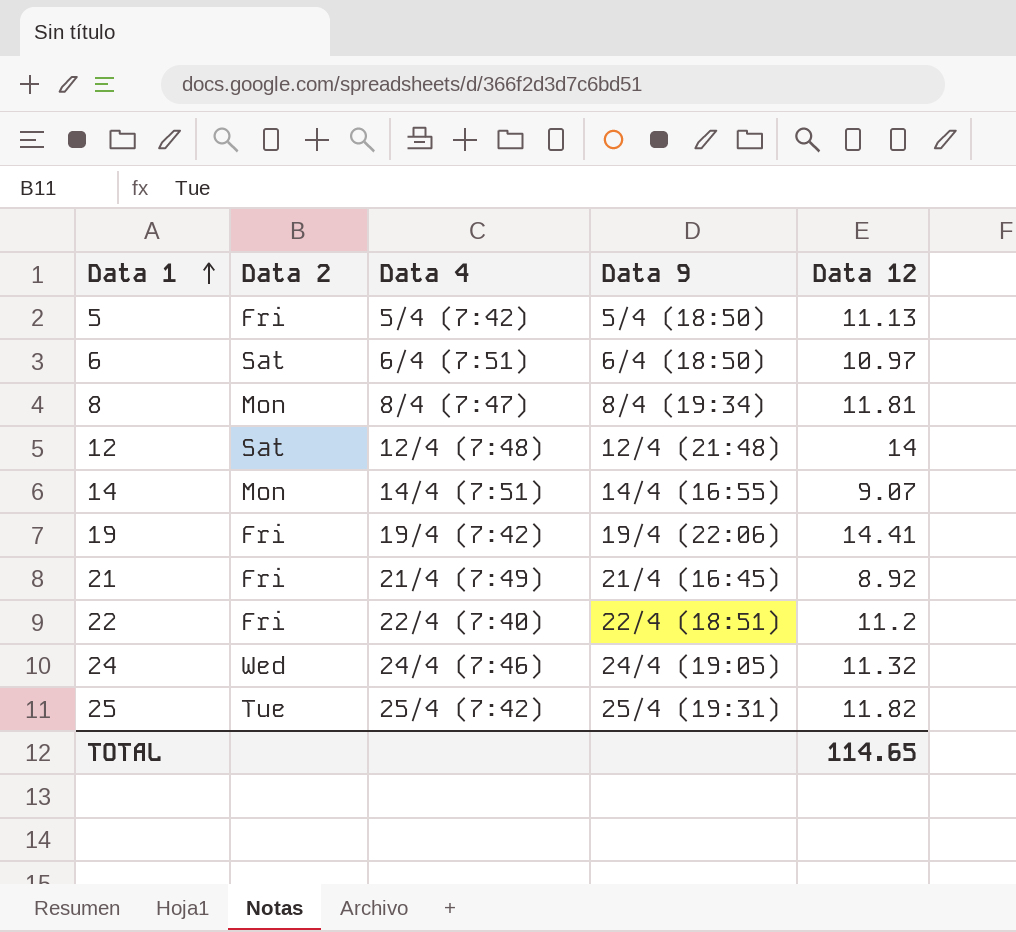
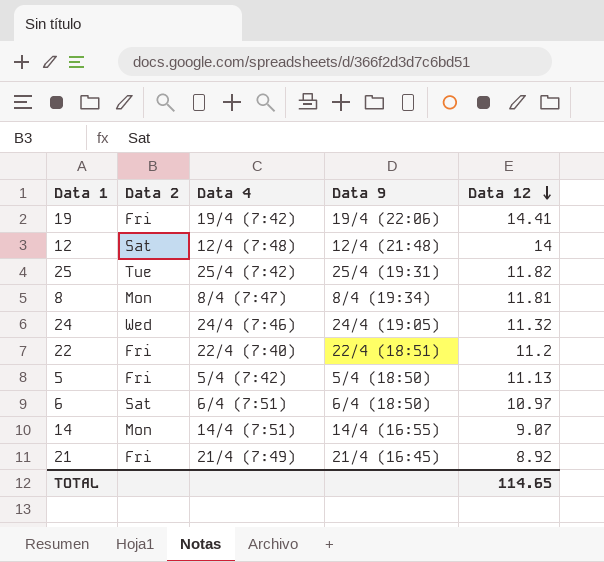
row order: Data 1 ascending -> Data 12 descending

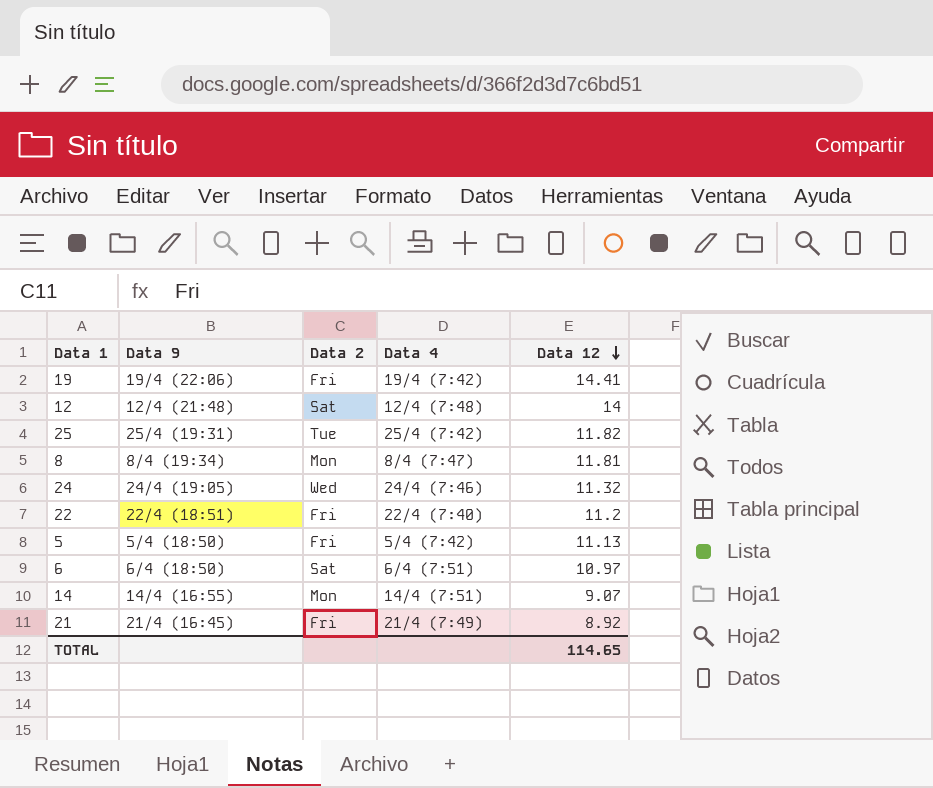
column Data 9 | position: 4 -> 2

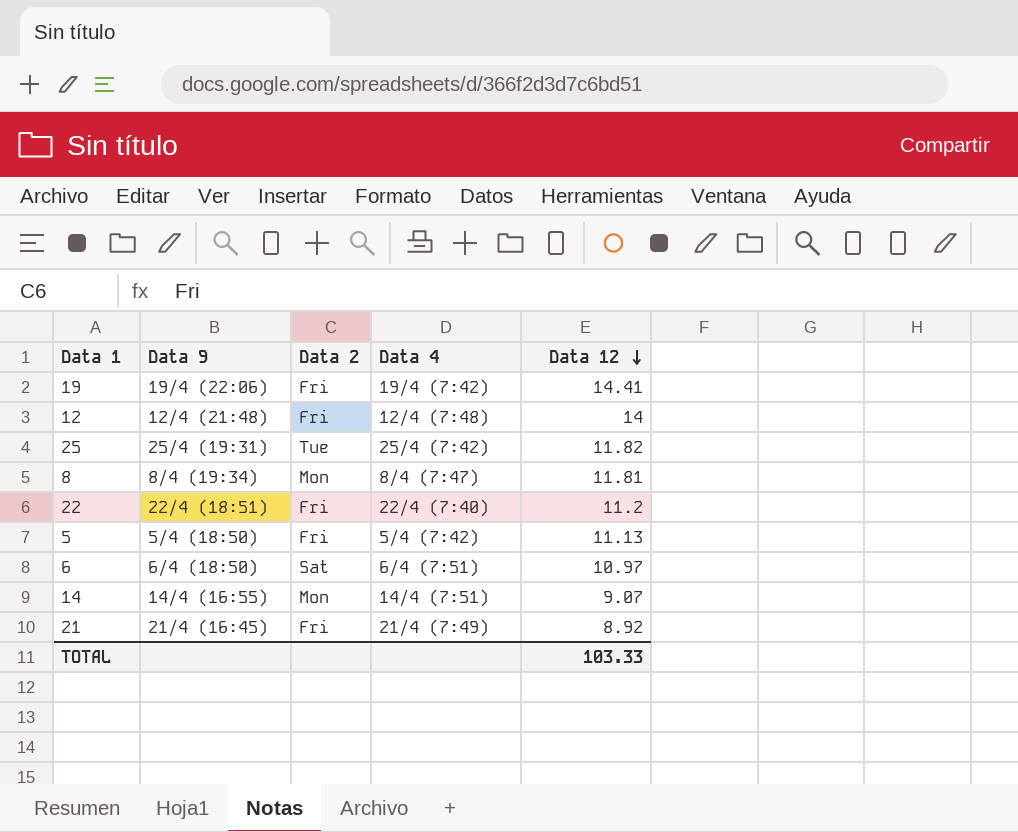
row 24: 24/4 (19:05) | Wed | 24/4 (7:46) | 11.32 -> none
12 | Data 2: Sat -> Fri
TOTAL | Data 12: 114.65 -> 103.33

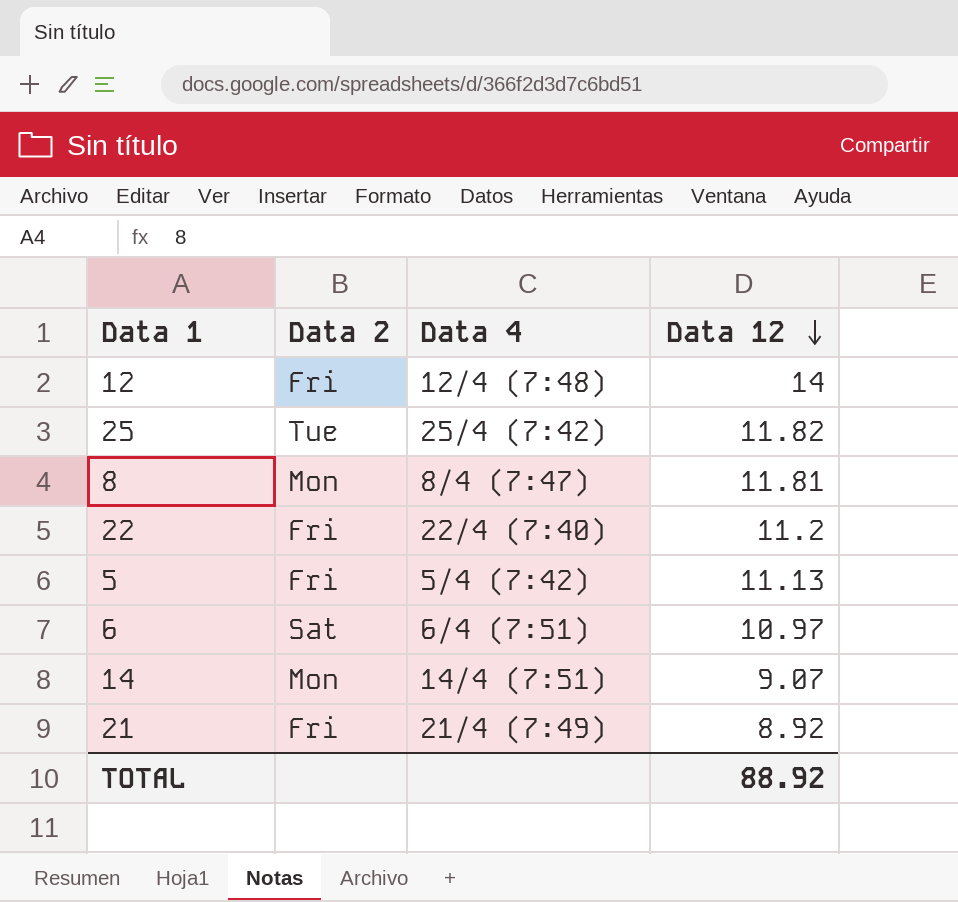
column Data 9 | position: 2 -> none
row 19: 19/4 (22:06) | Fri | 19/4 (7:42) | 14.41 -> none
TOTAL | Data 12: 103.33 -> 88.92

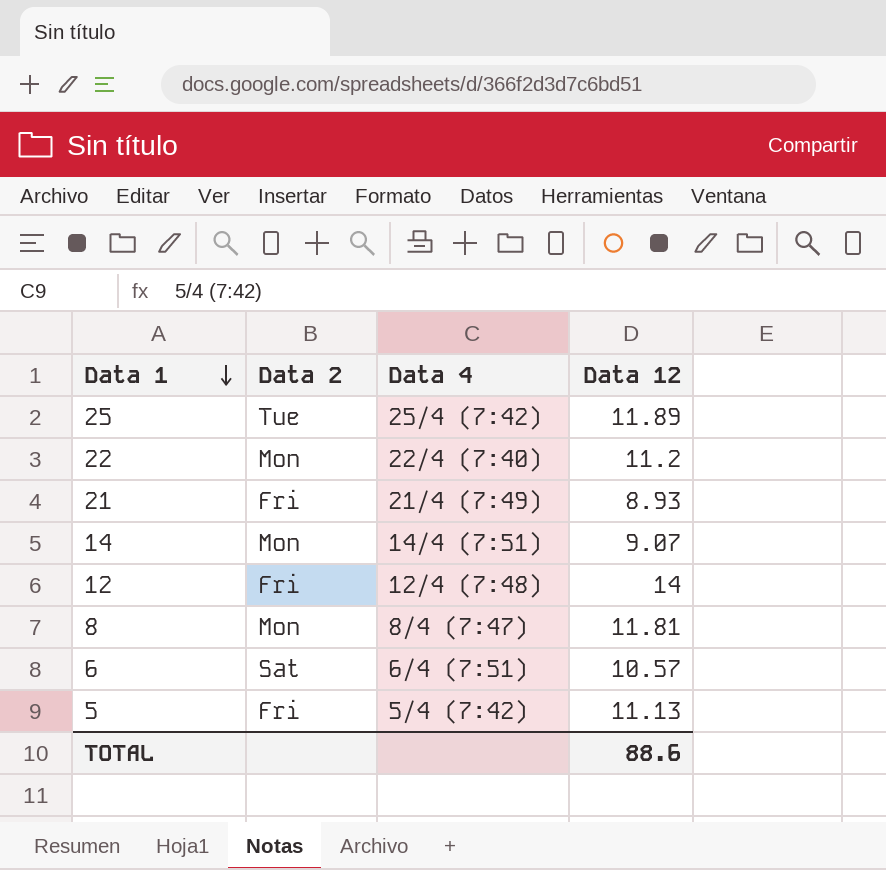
row order: Data 12 descending -> Data 1 descending
25 | Data 12: 11.82 -> 11.89
22 | Data 2: Fri -> Mon
21 | Data 12: 8.92 -> 8.93
6 | Data 12: 10.97 -> 10.57
TOTAL | Data 12: 88.92 -> 88.6

